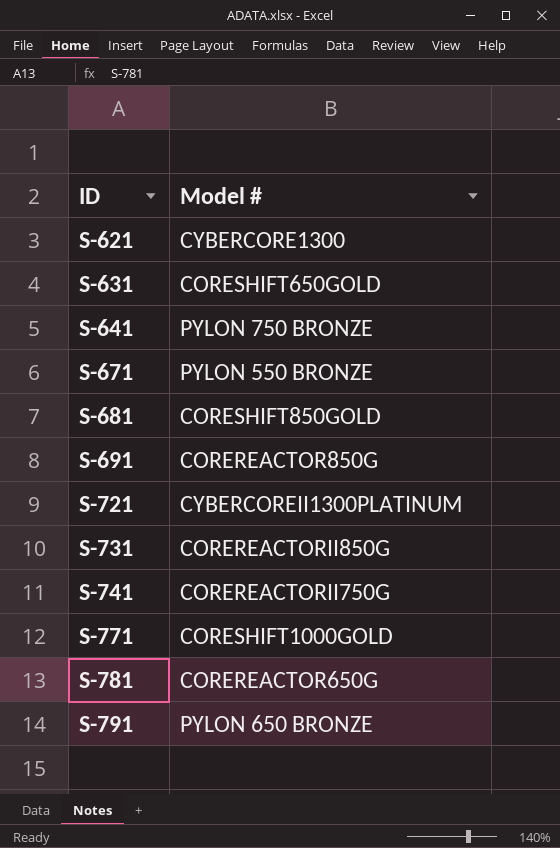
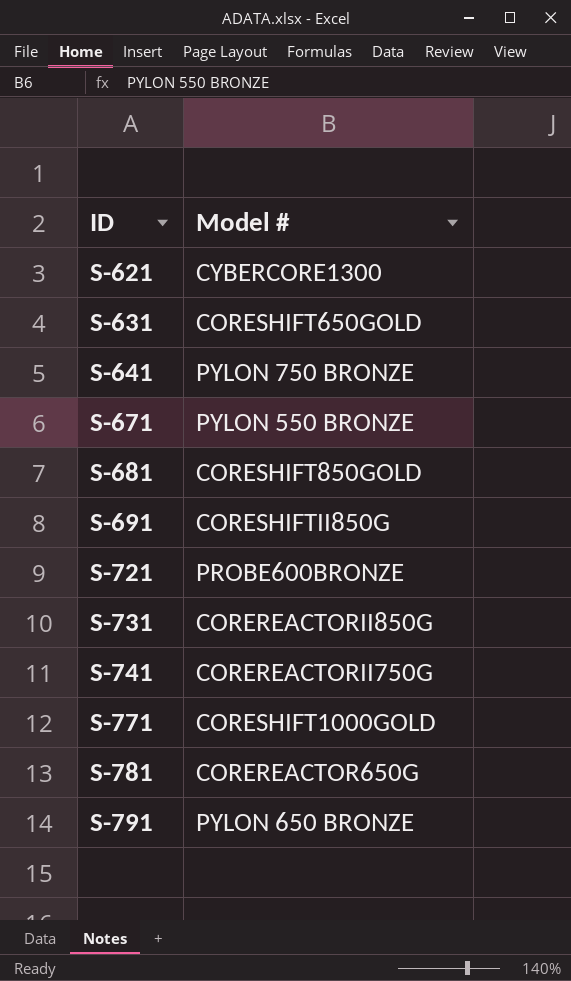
S-691 | Model #: COREREACTOR850G -> CORESHIFTII850G
S-721 | Model #: CYBERCOREII1300PLATINUM -> PROBE600BRONZE

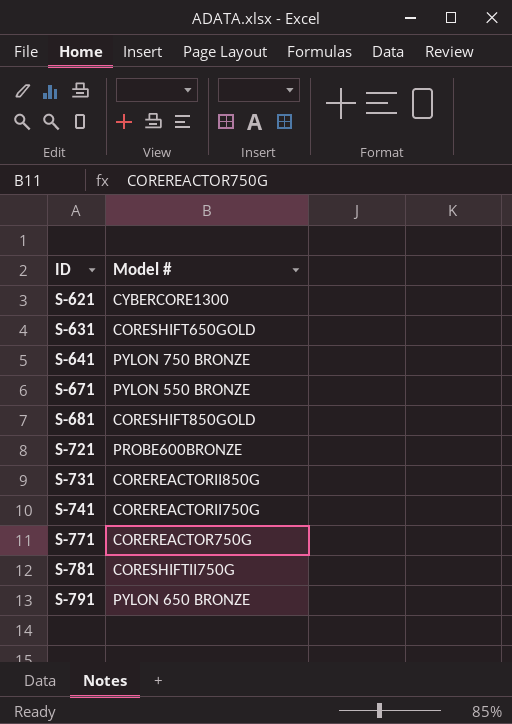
row S-691: CORESHIFTII850G -> none
S-771 | Model #: CORESHIFT1000GOLD -> COREREACTOR750G
S-781 | Model #: COREREACTOR650G -> CORESHIFTII750G

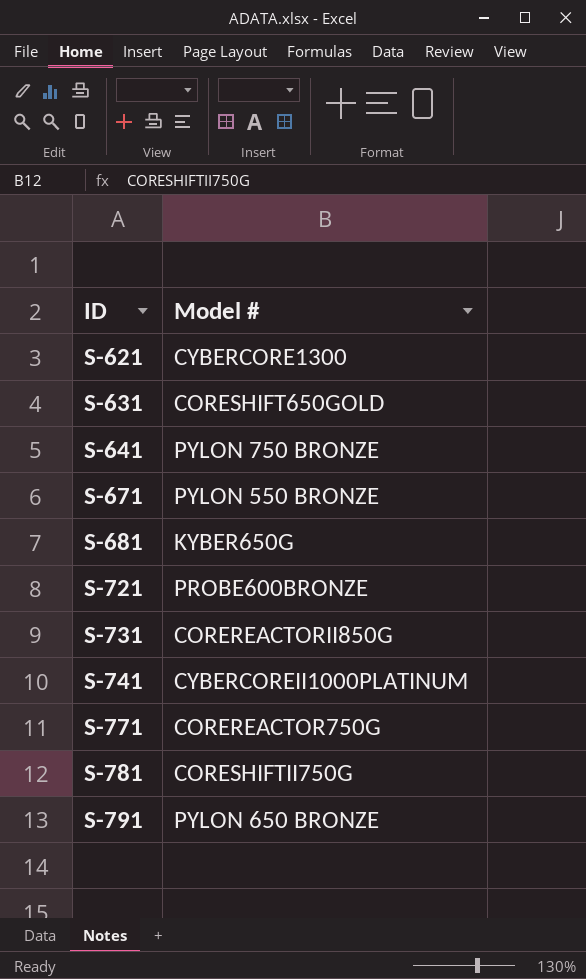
S-681 | Model #: CORESHIFT850GOLD -> KYBER650G
S-741 | Model #: COREREACTORII750G -> CYBERCOREII1000PLATINUM

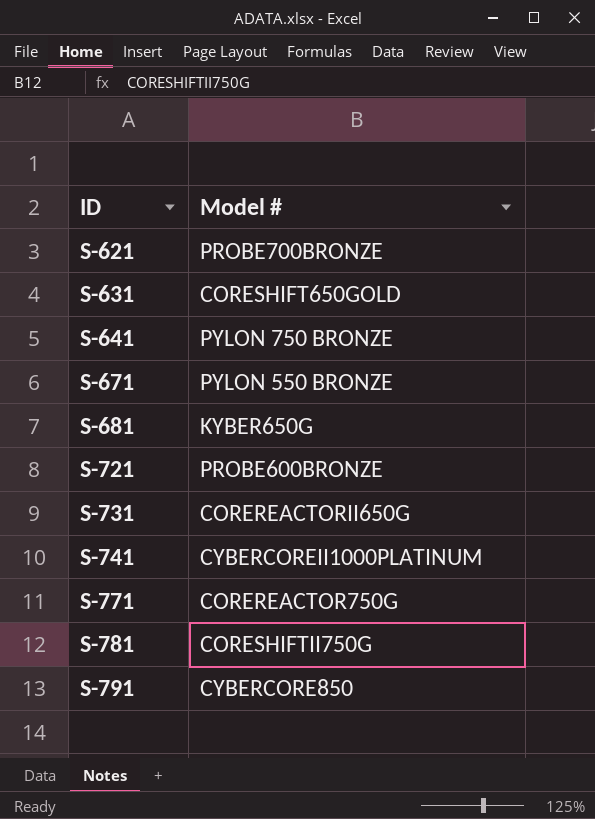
S-621 | Model #: CYBERCORE1300 -> PROBE700BRONZE
S-731 | Model #: COREREACTORII850G -> COREREACTORII650G
S-791 | Model #: PYLON 650 BRONZE -> CYBERCORE850

